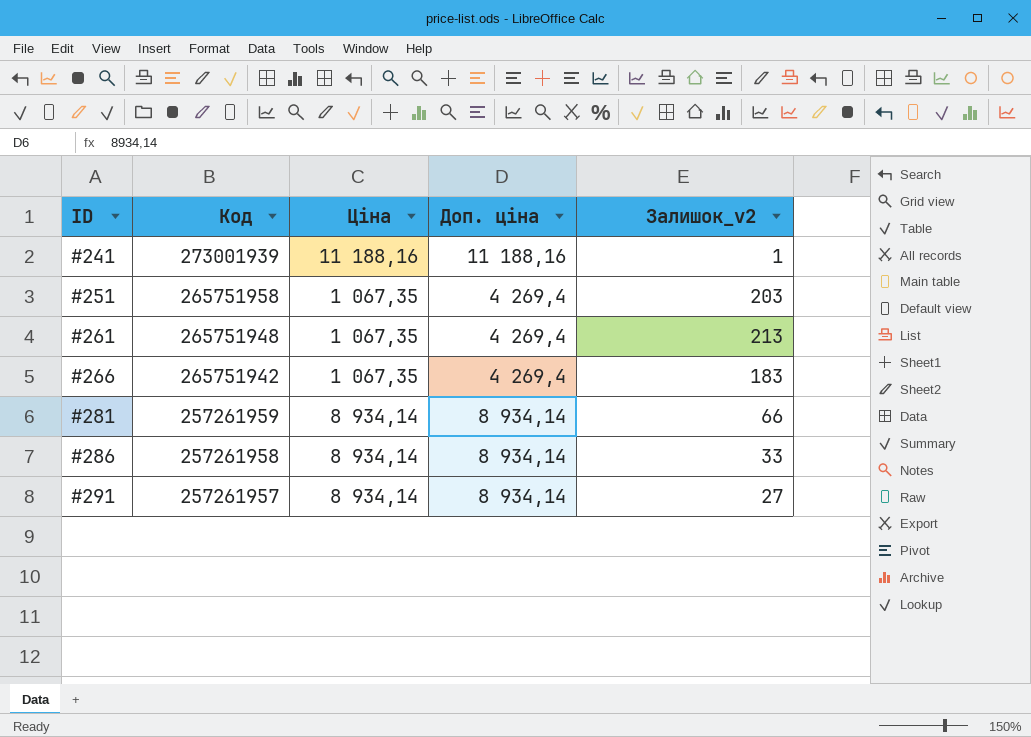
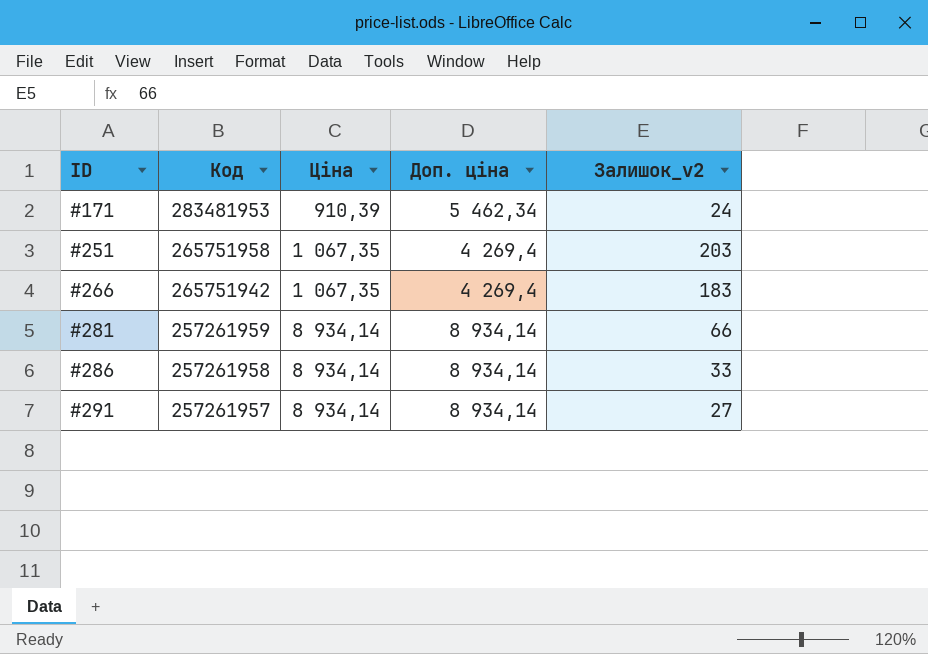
row #241: 273001939 | 11 188,16 | 11 188,16 | 1 -> none
row #261: 265751948 | 1 067,35 | 4 269,4 | 213 -> none
row #171: none -> 283481953 | 910,39 | 5 462,34 | 24

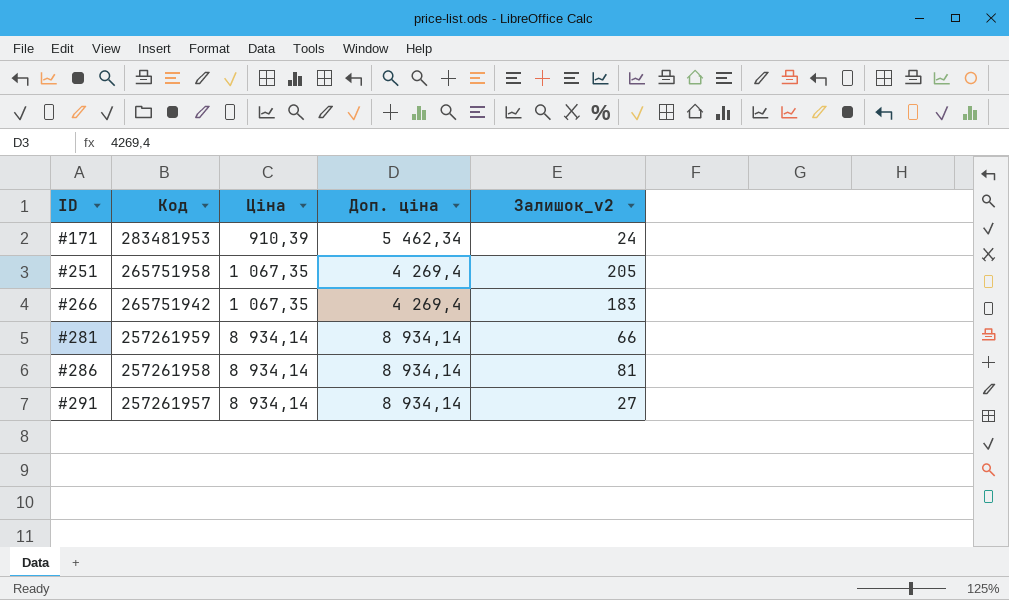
#251 | Залишок_v2: 203 -> 205
#286 | Залишок_v2: 33 -> 81

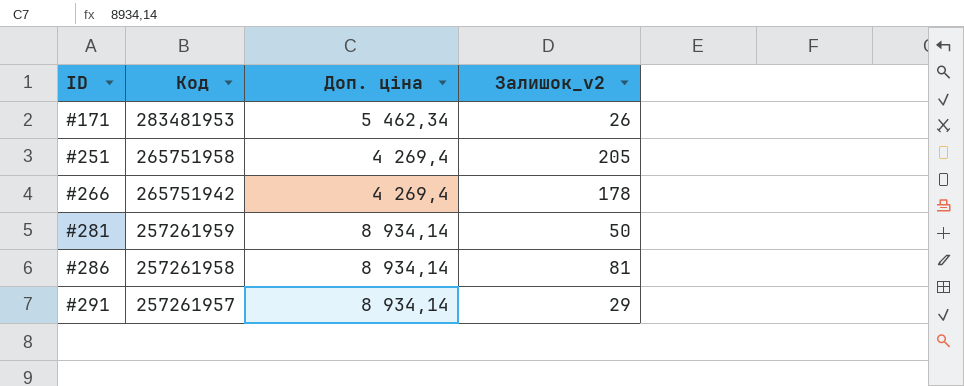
column Ціна | position: 3 -> none
#171 | Залишок_v2: 24 -> 26
#266 | Залишок_v2: 183 -> 178
#281 | Залишок_v2: 66 -> 50
#291 | Залишок_v2: 27 -> 29

